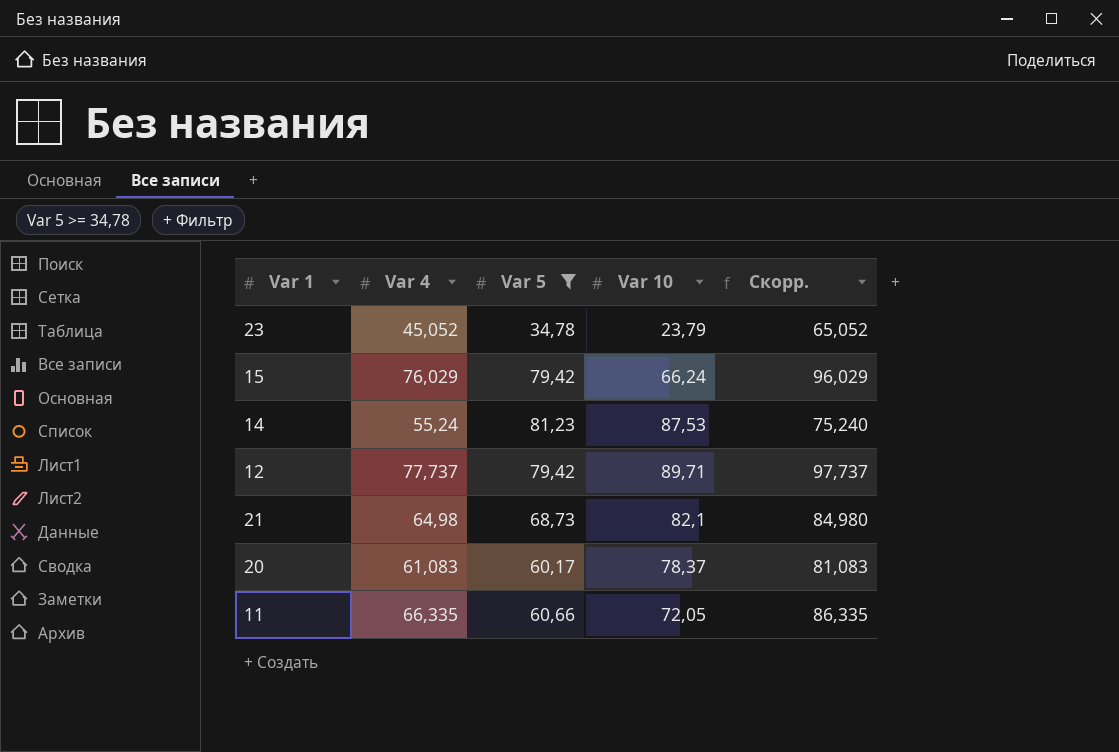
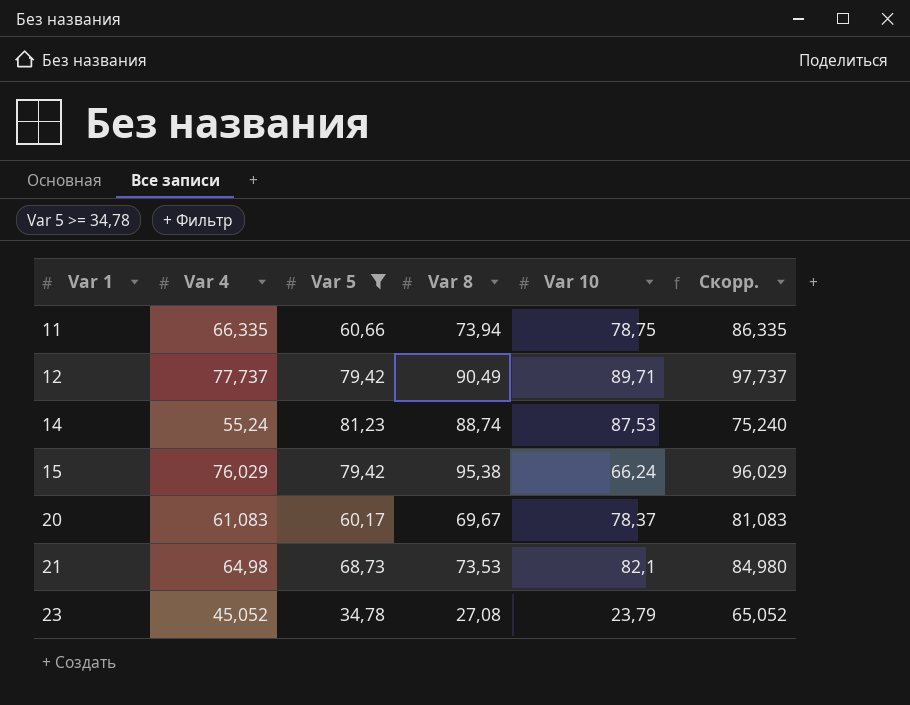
row order: none -> Var 1 ascending
column Var 8 | position: none -> 4
11 | Var 10: 72,05 -> 78,75

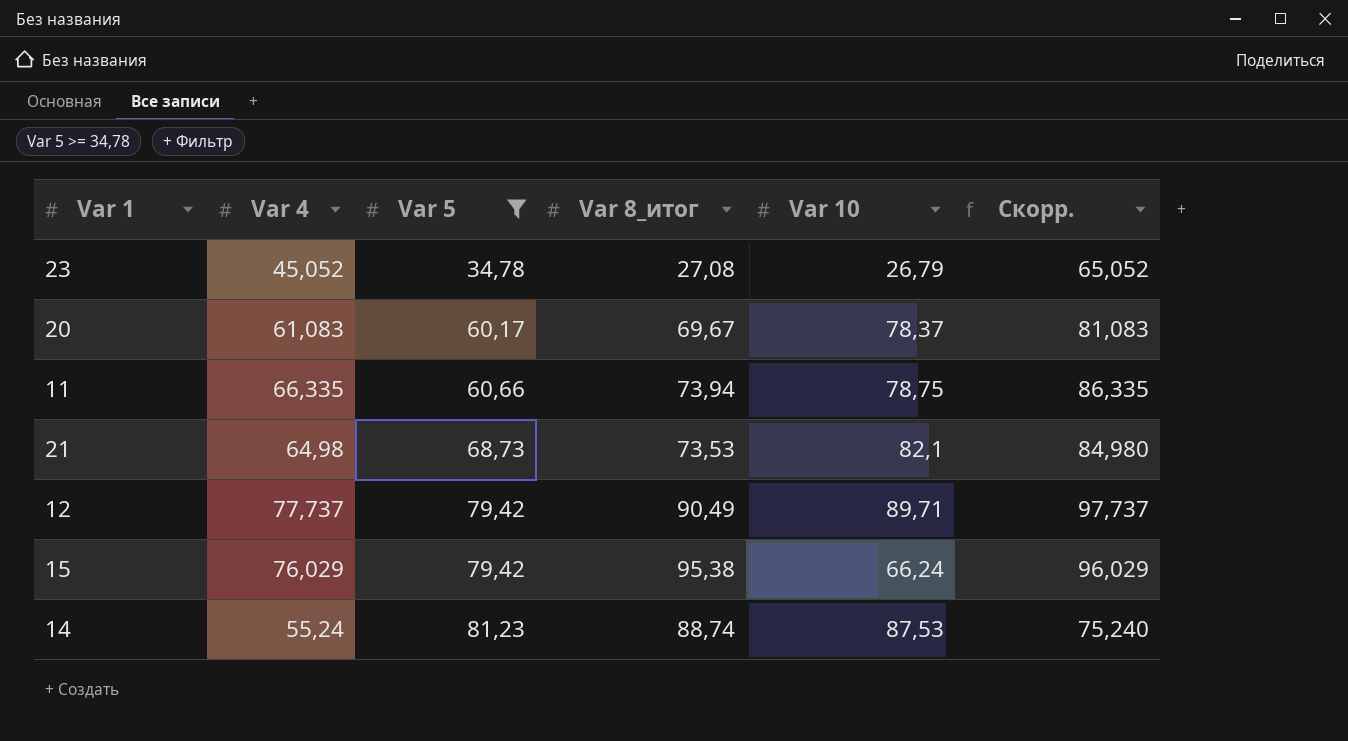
row order: Var 1 ascending -> Var 5 ascending
column name: Var 8 -> Var 8_итог
23 | Var 10: 23,79 -> 26,79

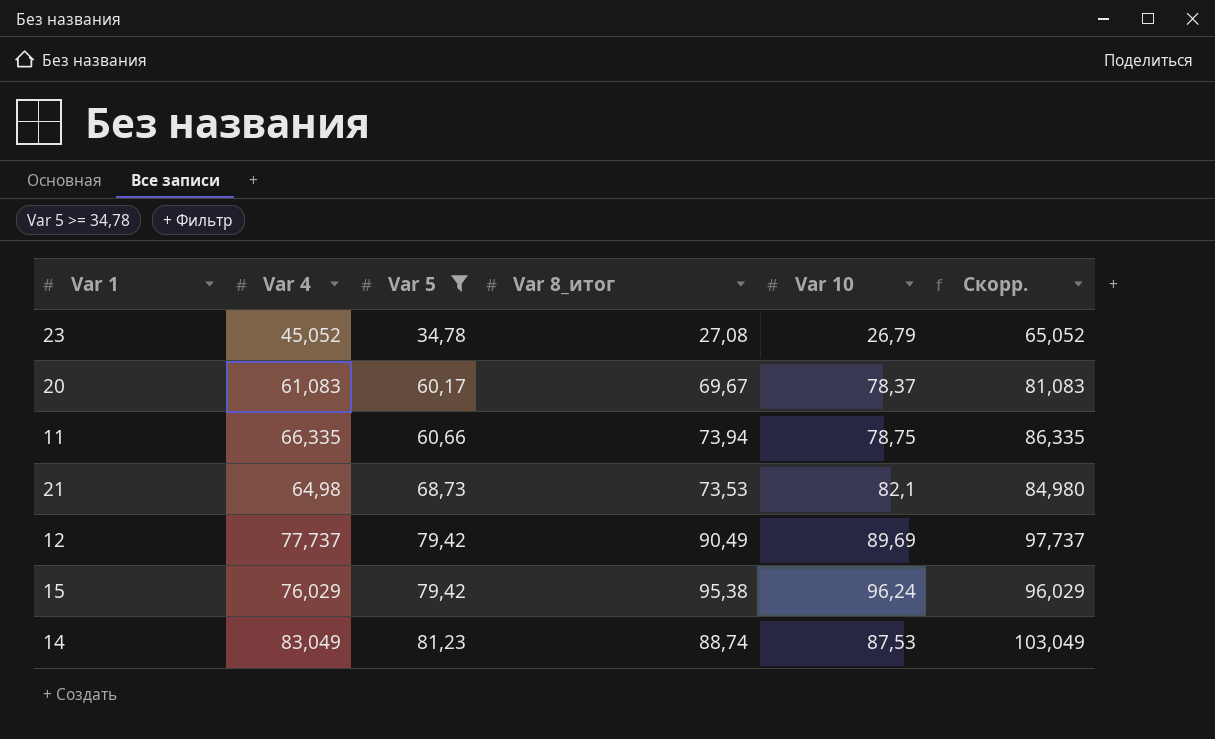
12 | Var 10: 89,71 -> 89,69
15 | Var 10: 66,24 -> 96,24
14 | Var 4: 55,24 -> 83,049
14 | Скорр.: 75,240 -> 103,049

